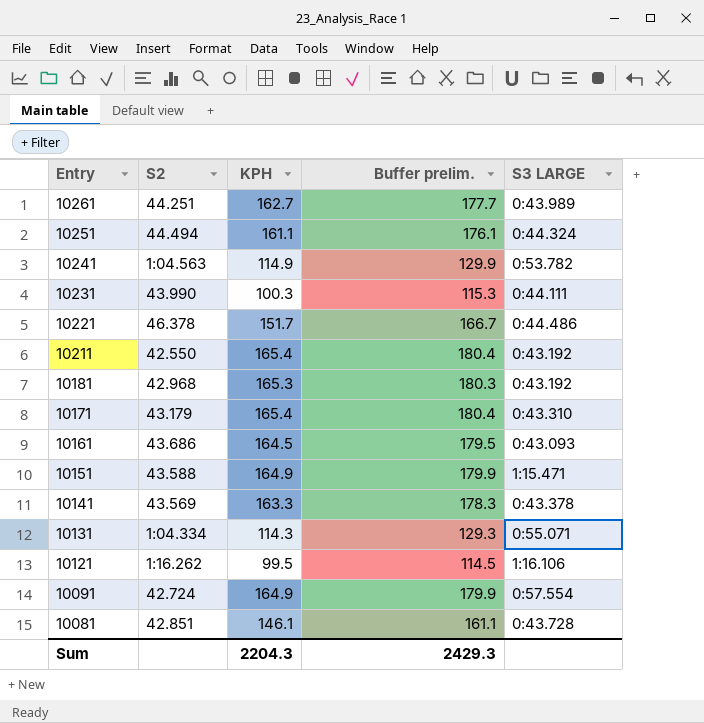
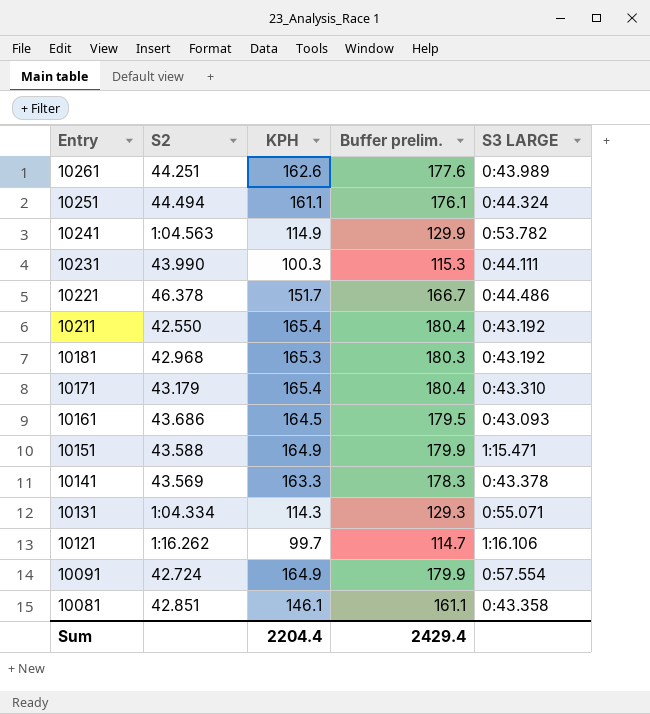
10261 | KPH: 162.7 -> 162.6
10261 | Buffer prelim.: 177.7 -> 177.6
10121 | KPH: 99.5 -> 99.7
10121 | Buffer prelim.: 114.5 -> 114.7
10081 | S3 LARGE: 0:43.728 -> 0:43.358
Sum | KPH: 2204.3 -> 2204.4
Sum | Buffer prelim.: 2429.3 -> 2429.4

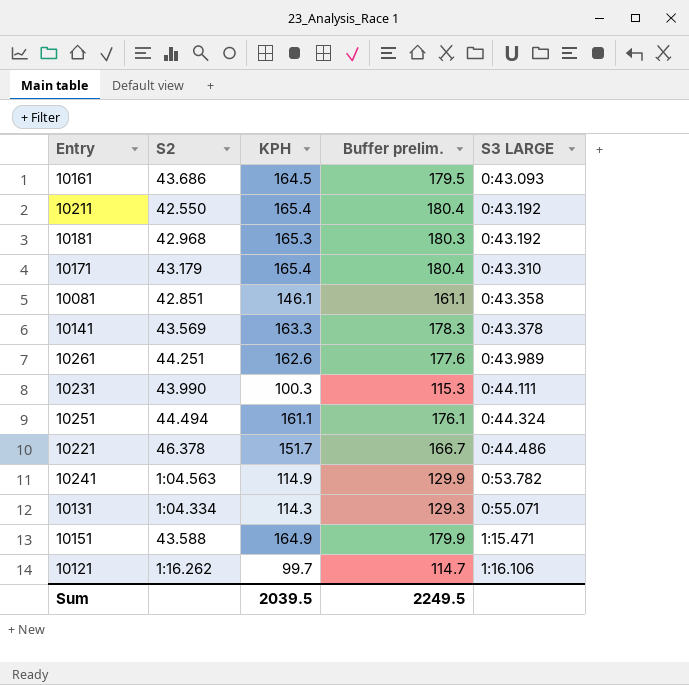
row order: Entry descending -> S3 LARGE ascending
row 10091: 42.724 | 164.9 | 179.9 | 0:57.554 -> none
Sum | KPH: 2204.4 -> 2039.5
Sum | Buffer prelim.: 2429.4 -> 2249.5

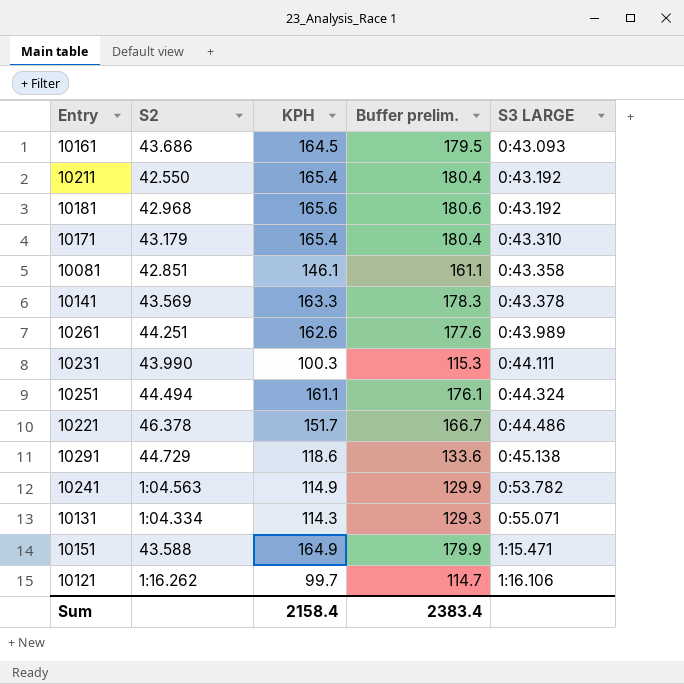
10181 | KPH: 165.3 -> 165.6
10181 | Buffer prelim.: 180.3 -> 180.6
row 10291: none -> 44.729 | 118.6 | 133.6 | 0:45.138
Sum | KPH: 2039.5 -> 2158.4
Sum | Buffer prelim.: 2249.5 -> 2383.4

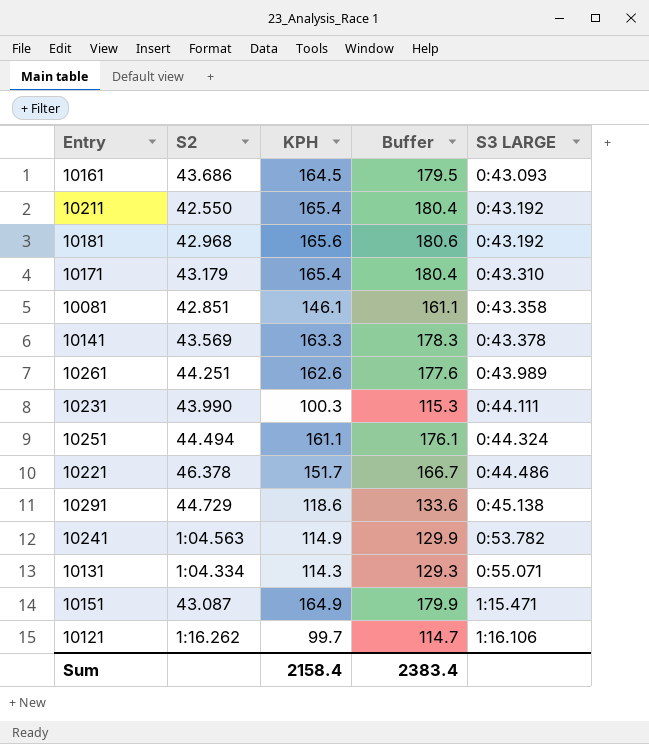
column name: Buffer prelim. -> Buffer
10151 | S2: 43.588 -> 43.087

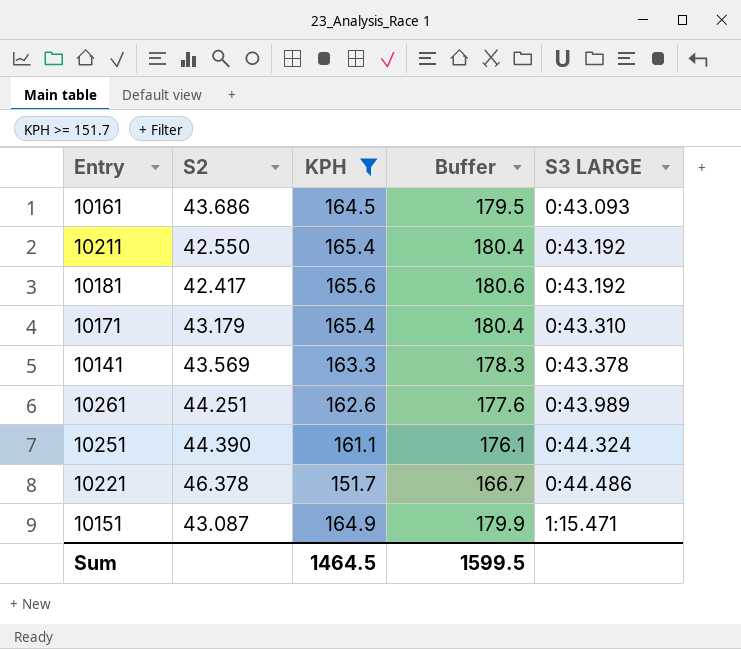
filter: none -> KPH >= 151.7
10181 | S2: 42.968 -> 42.417
10251 | S2: 44.494 -> 44.390
Sum | KPH: 2158.4 -> 1464.5
Sum | Buffer: 2383.4 -> 1599.5

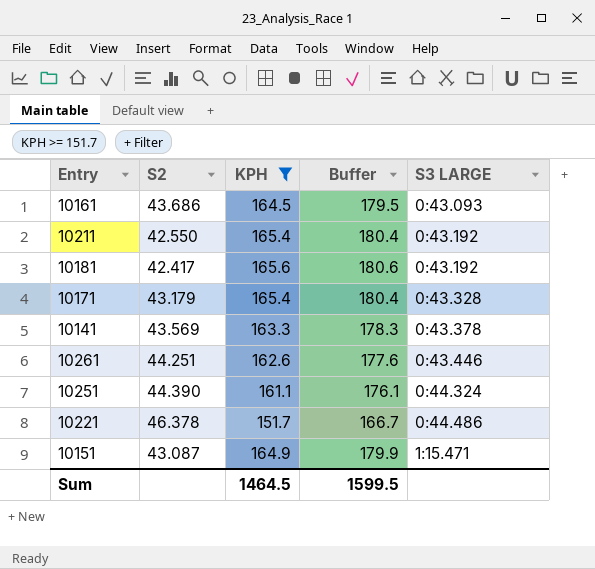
10171 | S3 LARGE: 0:43.310 -> 0:43.328
10261 | S3 LARGE: 0:43.989 -> 0:43.446

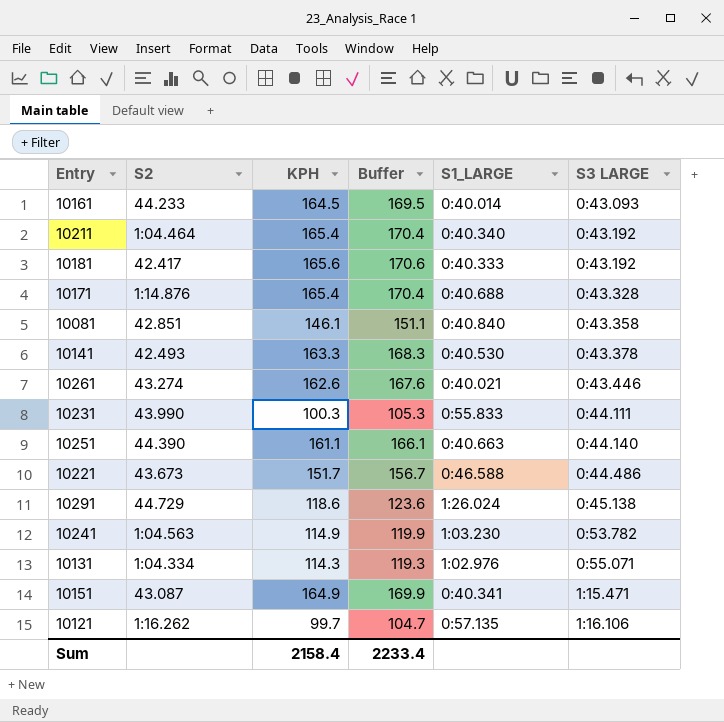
filter: KPH >= 151.7 -> none
column Buffer | formula: [KPH] + 15 -> [KPH] + 5
column S1_LARGE | position: none -> 5
10161 | S2: 43.686 -> 44.233
10211 | S2: 42.550 -> 1:04.464
10171 | S2: 43.179 -> 1:14.876
10141 | S2: 43.569 -> 42.493
10261 | S2: 44.251 -> 43.274
10251 | S3 LARGE: 0:44.324 -> 0:44.140
10221 | S2: 46.378 -> 43.673
Sum | KPH: 1464.5 -> 2158.4
Sum | Buffer: 1599.5 -> 2233.4

